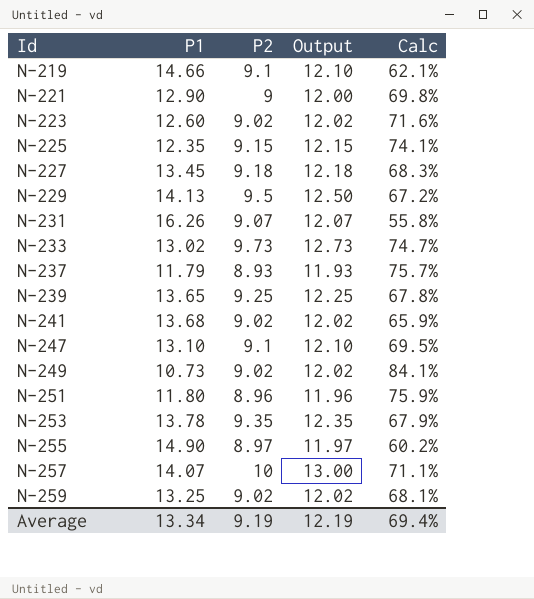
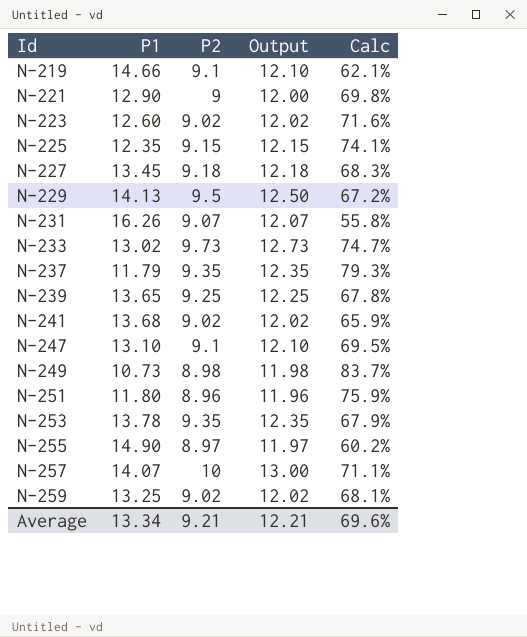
N-237 | P2: 8.93 -> 9.35
N-237 | Output: 11.93 -> 12.35
N-237 | Calc: 75.7% -> 79.3%
N-249 | P2: 9.02 -> 8.98
N-249 | Output: 12.02 -> 11.98
N-249 | Calc: 84.1% -> 83.7%
Average | P2: 9.19 -> 9.21
Average | Output: 12.19 -> 12.21
Average | Calc: 69.4% -> 69.6%

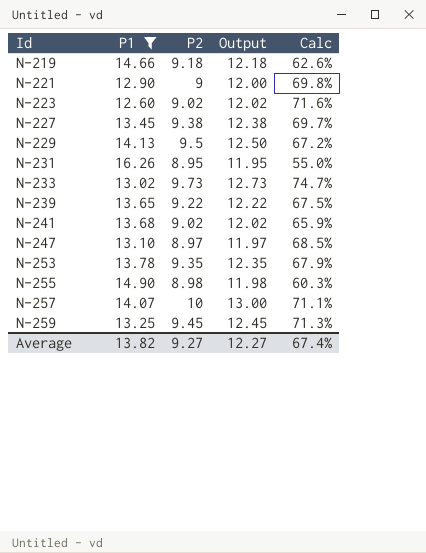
filter: none -> P1 >= 12.60
N-219 | P2: 9.1 -> 9.18
N-219 | Output: 12.10 -> 12.18
N-219 | Calc: 62.1% -> 62.6%
N-227 | P2: 9.18 -> 9.38
N-227 | Output: 12.18 -> 12.38
N-227 | Calc: 68.3% -> 69.7%
N-231 | P2: 9.07 -> 8.95
N-231 | Output: 12.07 -> 11.95
N-231 | Calc: 55.8% -> 55.0%
N-239 | P2: 9.25 -> 9.22
N-239 | Output: 12.25 -> 12.22
N-239 | Calc: 67.8% -> 67.5%
N-247 | P2: 9.1 -> 8.97
N-247 | Output: 12.10 -> 11.97
N-247 | Calc: 69.5% -> 68.5%
N-255 | P2: 8.97 -> 8.98
N-255 | Output: 11.97 -> 11.98
N-255 | Calc: 60.2% -> 60.3%
N-259 | P2: 9.02 -> 9.45
N-259 | Output: 12.02 -> 12.45
N-259 | Calc: 68.1% -> 71.3%
Average | P1: 13.34 -> 13.82
Average | P2: 9.21 -> 9.27
Average | Output: 12.21 -> 12.27
Average | Calc: 69.6% -> 67.4%

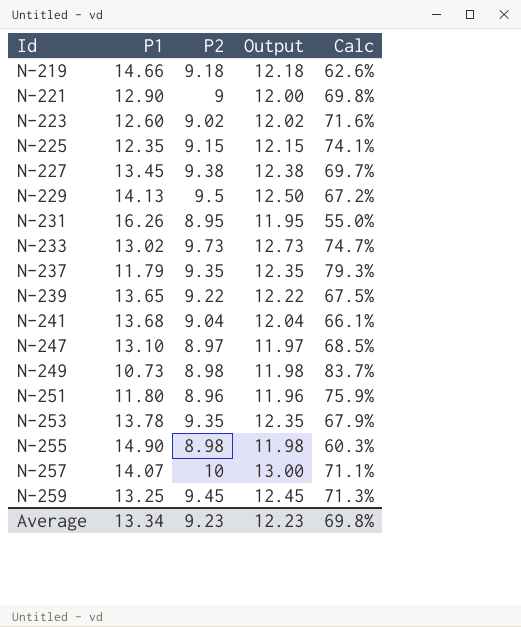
filter: P1 >= 12.60 -> none
N-241 | P2: 9.02 -> 9.04
N-241 | Output: 12.02 -> 12.04
N-241 | Calc: 65.9% -> 66.1%
Average | P1: 13.82 -> 13.34
Average | P2: 9.27 -> 9.23
Average | Output: 12.27 -> 12.23
Average | Calc: 67.4% -> 69.8%

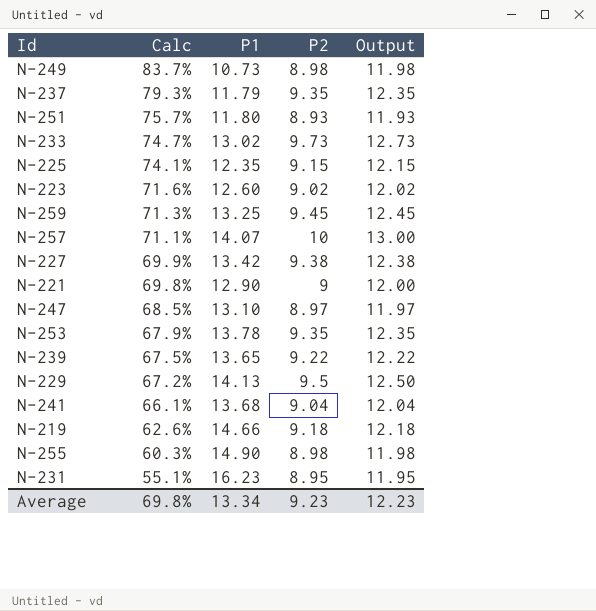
row order: Id ascending -> Calc descending
column Calc | position: 5 -> 2
N-251 | Calc: 75.9% -> 75.7%
N-251 | P2: 8.96 -> 8.93
N-251 | Output: 11.96 -> 11.93
N-227 | Calc: 69.7% -> 69.9%
N-227 | P1: 13.45 -> 13.42
N-231 | Calc: 55.0% -> 55.1%
N-231 | P1: 16.26 -> 16.23

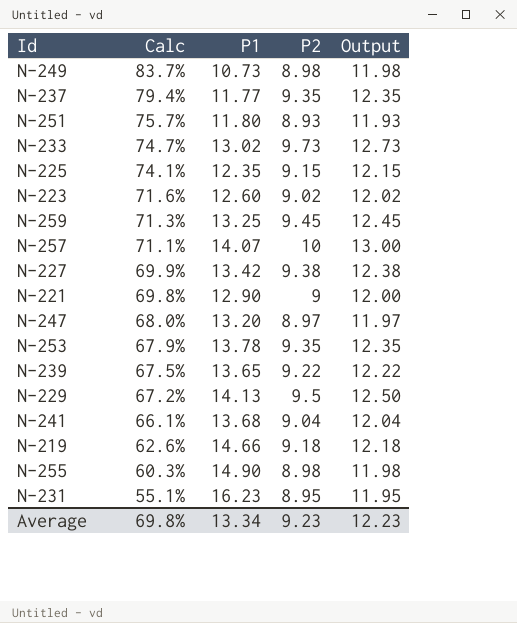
N-237 | Calc: 79.3% -> 79.4%
N-237 | P1: 11.79 -> 11.77
N-247 | Calc: 68.5% -> 68.0%
N-247 | P1: 13.10 -> 13.20

